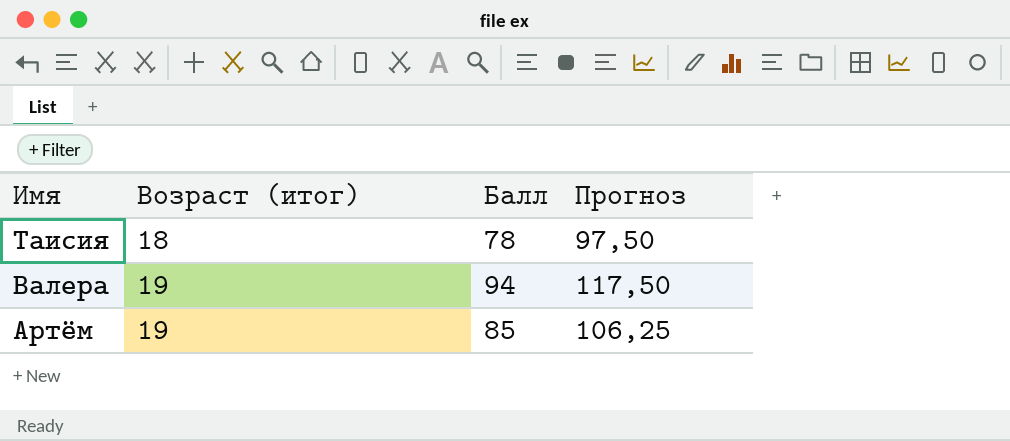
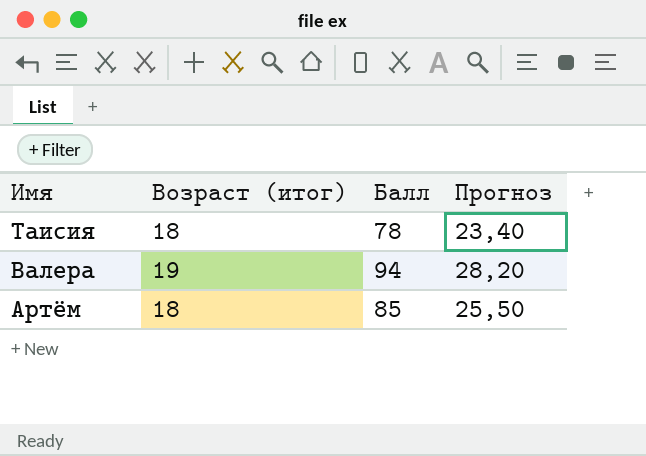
column Прогноз | formula: [Балл] * 1,25 -> [Балл] * 0,3
Артём | Возраст (итог): 19 -> 18

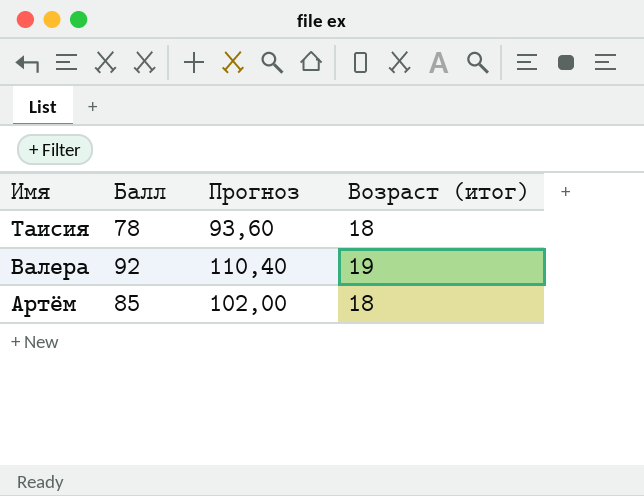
column Прогноз | formula: [Балл] * 0,3 -> [Балл] * 1,2
column Возраст (итог) | position: 2 -> 4
Валера | Балл: 94 -> 92

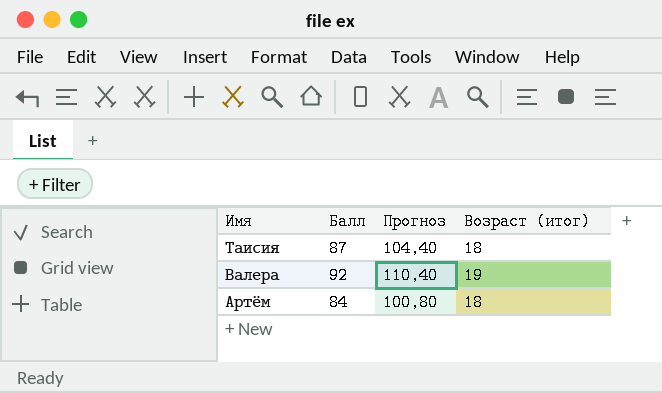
Таисия | Балл: 78 -> 87
Таисия | Прогноз: 93,60 -> 104,40
Артём | Балл: 85 -> 84
Артём | Прогноз: 102,00 -> 100,80

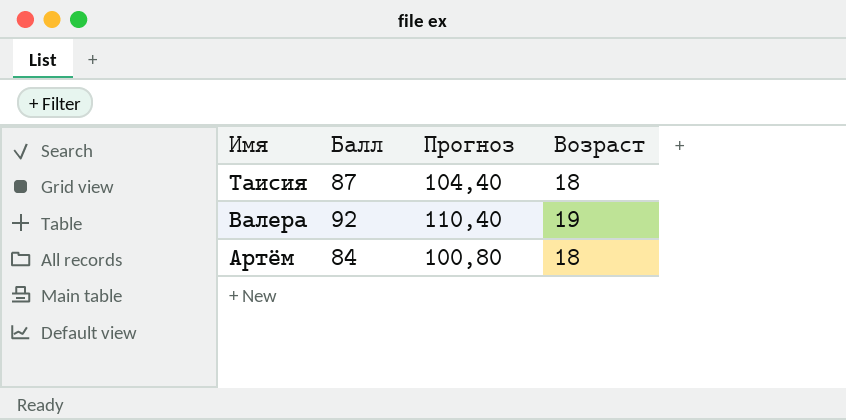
column name: Возраст (итог) -> Возраст

